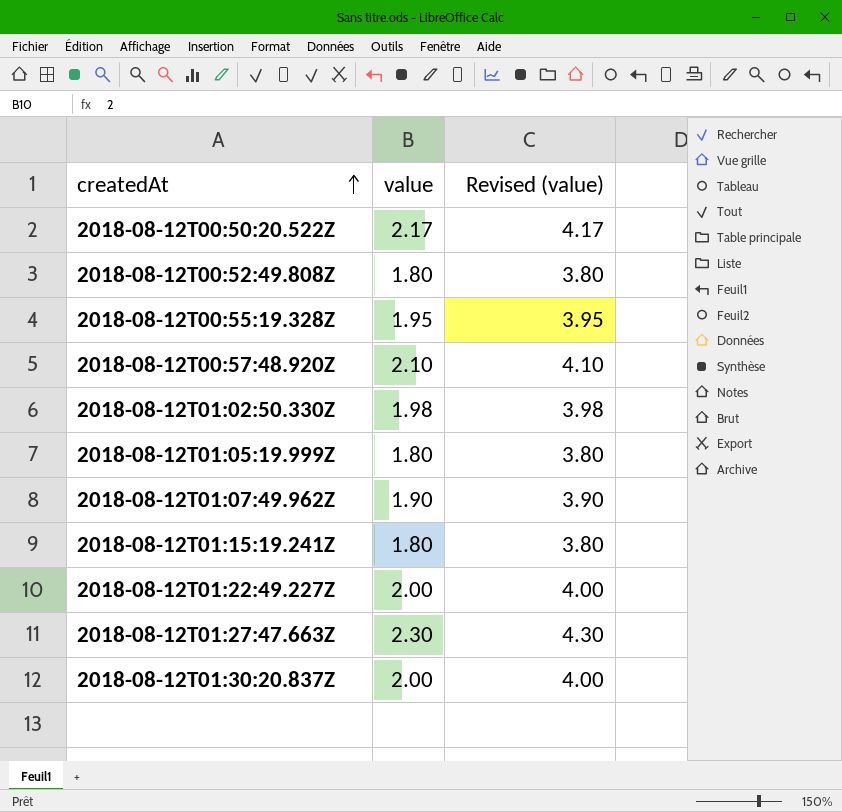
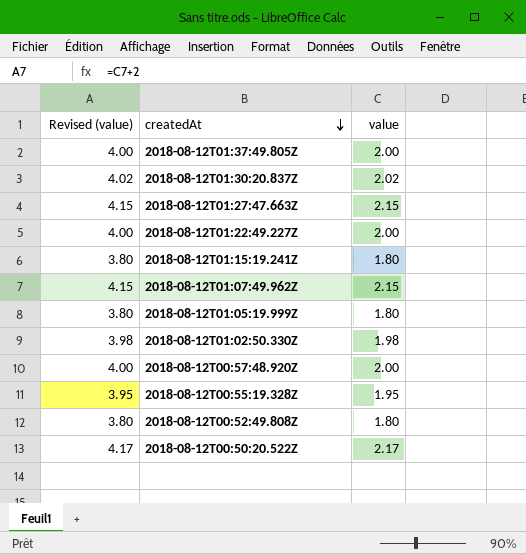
row order: createdAt ascending -> createdAt descending
column Revised (value) | position: 3 -> 1
row 2018-08-12T01:37:49.805Z: none -> 4.00 | 2.00
2018-08-12T01:30:20.837Z | Revised (value): 4.00 -> 4.02
2018-08-12T01:30:20.837Z | value: 2.00 -> 2.02
2018-08-12T01:27:47.663Z | Revised (value): 4.30 -> 4.15
2018-08-12T01:27:47.663Z | value: 2.30 -> 2.15
2018-08-12T01:07:49.962Z | Revised (value): 3.90 -> 4.15
2018-08-12T01:07:49.962Z | value: 1.90 -> 2.15
2018-08-12T00:57:48.920Z | Revised (value): 4.10 -> 4.00
2018-08-12T00:57:48.920Z | value: 2.10 -> 2.00

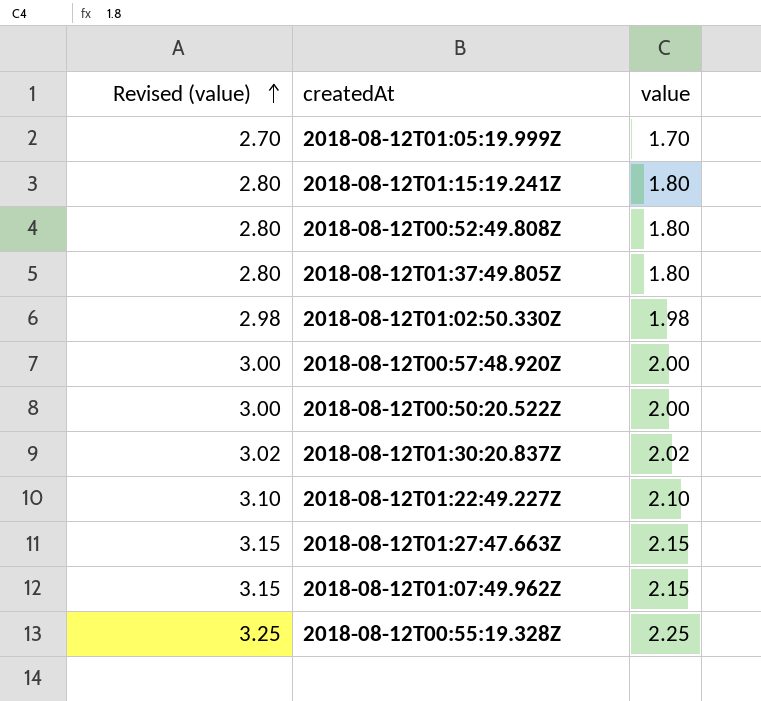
row order: createdAt descending -> Revised (value) ascending
column Revised (value) | formula: [value] + 2 -> [value] + 1
2018-08-12T01:05:19.999Z | value: 1.80 -> 1.70
2018-08-12T01:37:49.805Z | value: 2.00 -> 1.80
2018-08-12T00:50:20.522Z | value: 2.17 -> 2.00
2018-08-12T01:22:49.227Z | value: 2.00 -> 2.10
2018-08-12T00:55:19.328Z | value: 1.95 -> 2.25

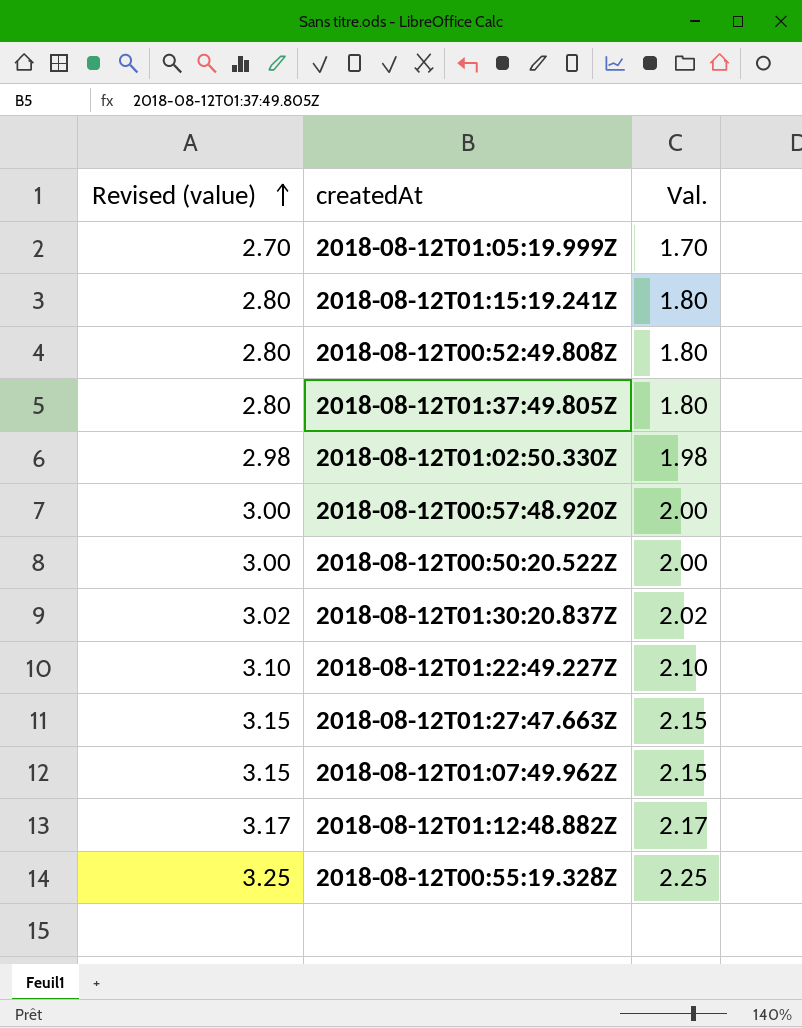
column name: value -> Val.
row 2018-08-12T01:12:48.882Z: none -> 3.17 | 2.17

